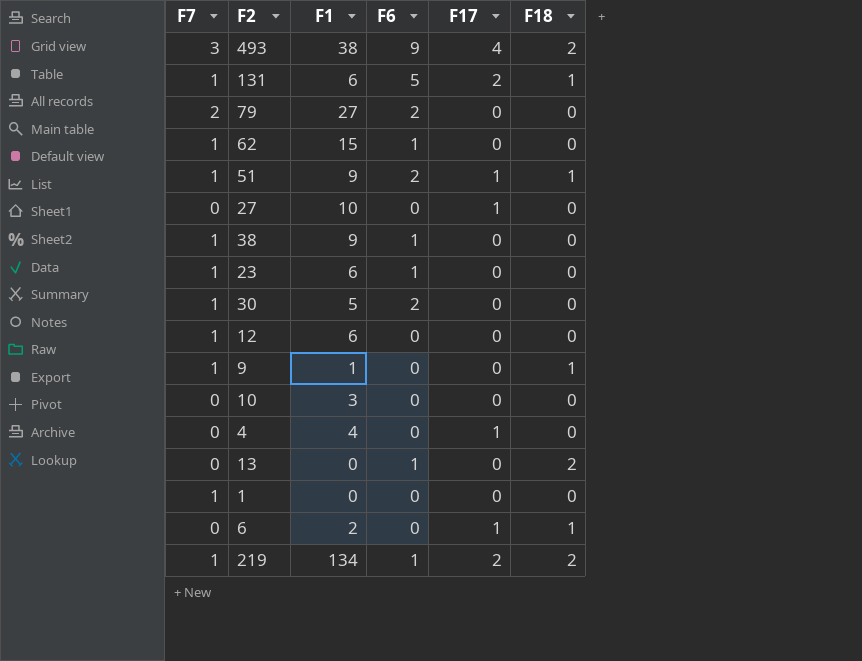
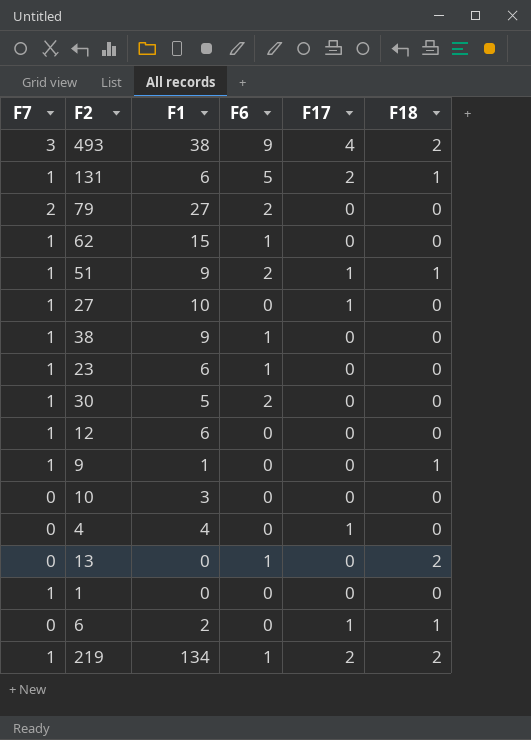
27 | F7: 0 -> 1

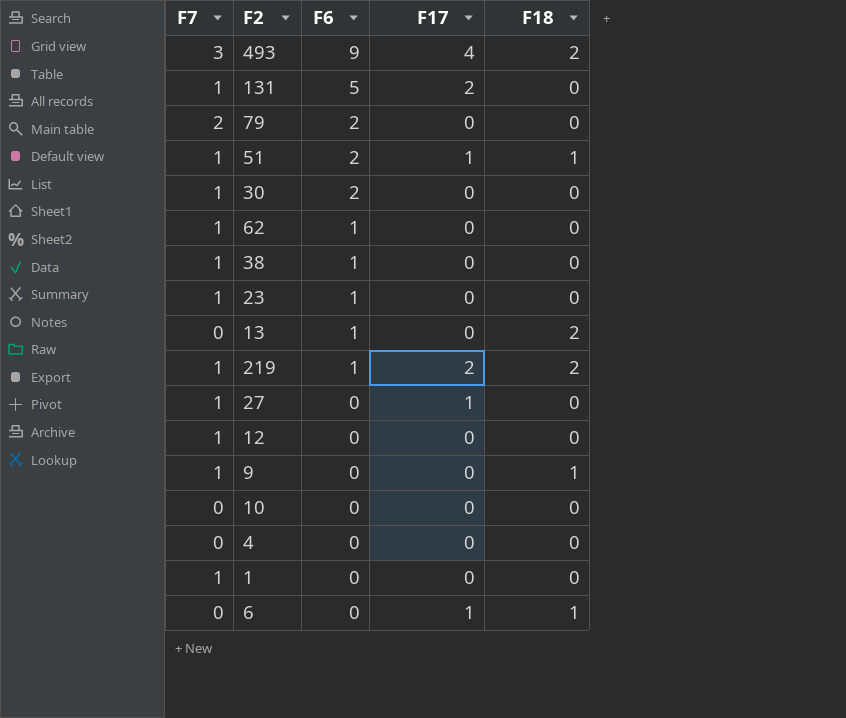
row order: none -> F6 descending
column F1 | position: 3 -> none
131 | F18: 1 -> 0
4 | F17: 1 -> 0

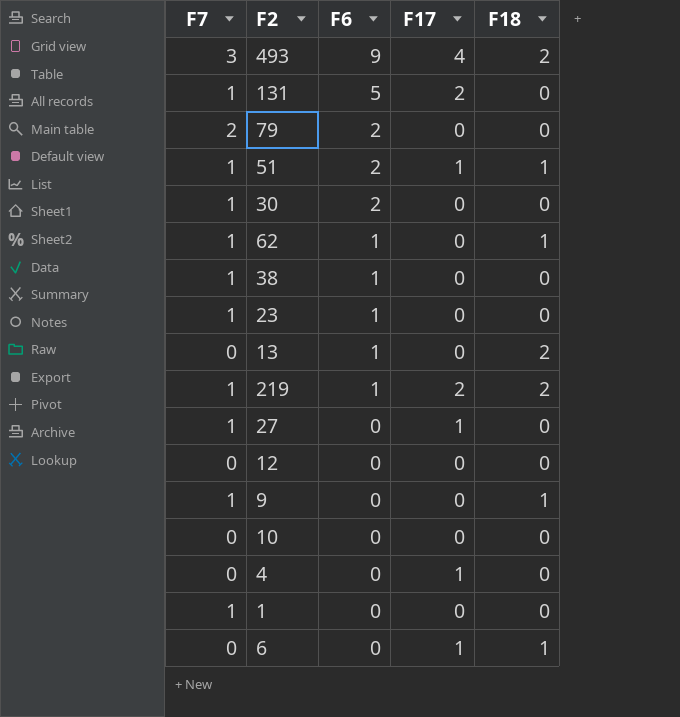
62 | F18: 0 -> 1
12 | F7: 1 -> 0
4 | F17: 0 -> 1

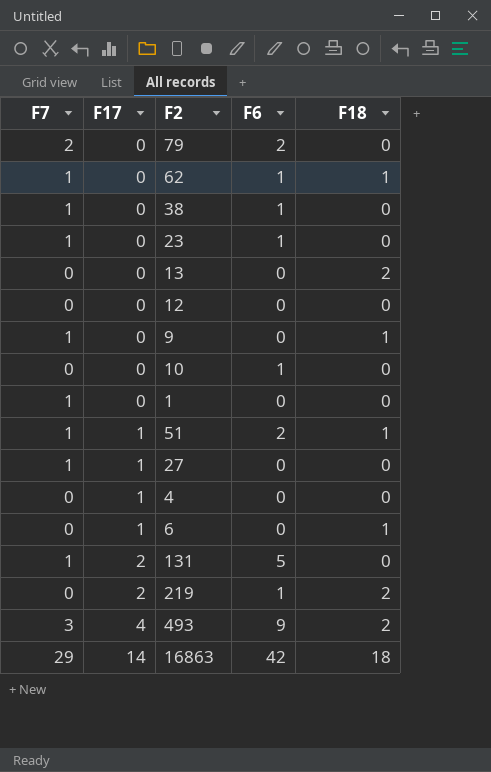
row order: F6 descending -> F17 ascending
column F17 | position: 4 -> 2
row 30: 1 | 2 | 0 | 0 -> none
13 | F6: 1 -> 0
10 | F6: 0 -> 1
219 | F7: 1 -> 0
row 16863: none -> 29 | 14 | 42 | 18

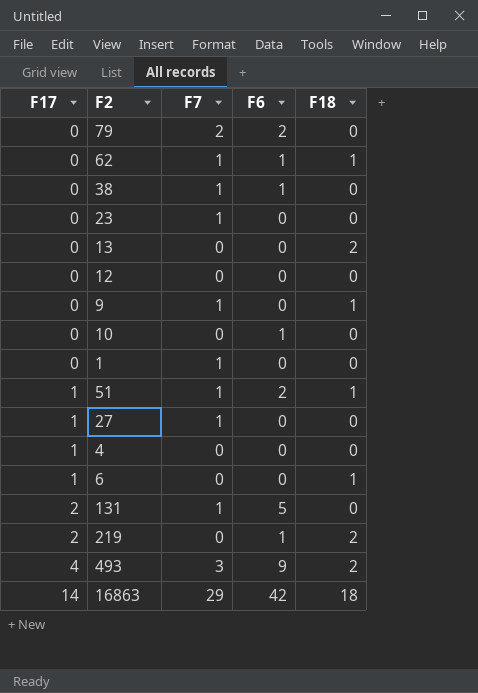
column F7 | position: 1 -> 3
23 | F6: 1 -> 0

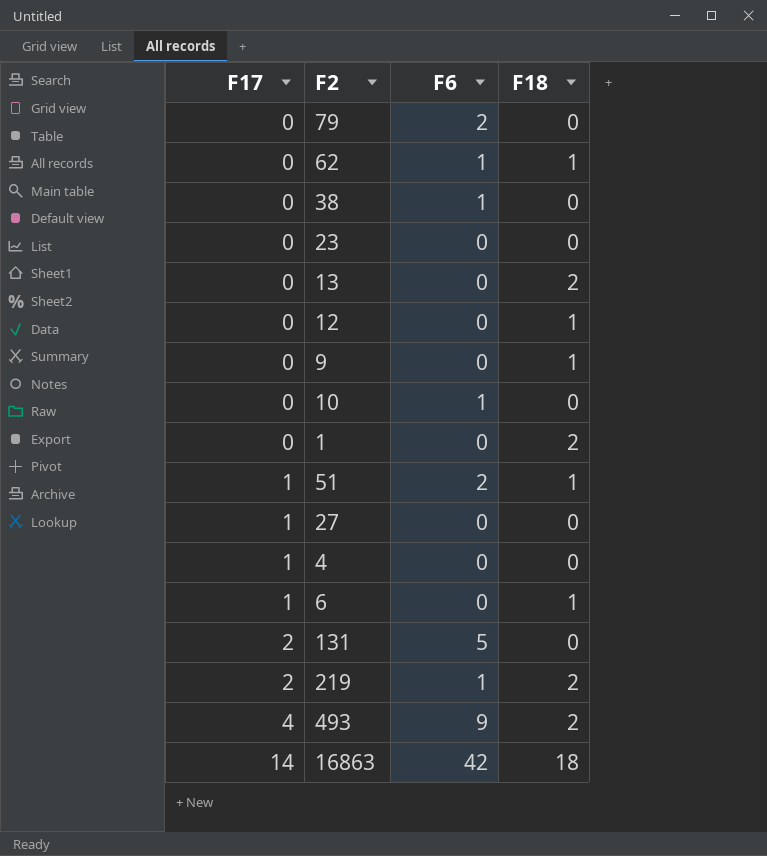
column F7 | position: 3 -> none
12 | F18: 0 -> 1
1 | F18: 0 -> 2

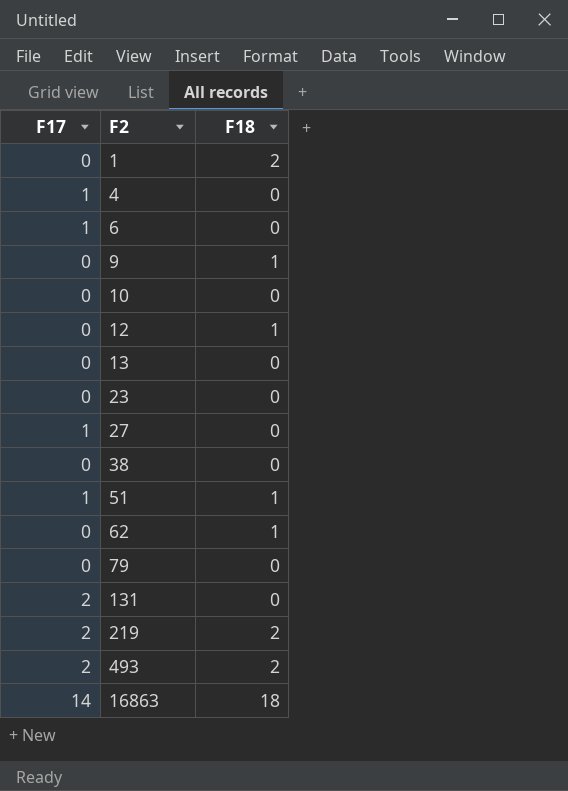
row order: F17 ascending -> F2 ascending
column F6 | position: 3 -> none
6 | F18: 1 -> 0
13 | F18: 2 -> 0
493 | F17: 4 -> 2

